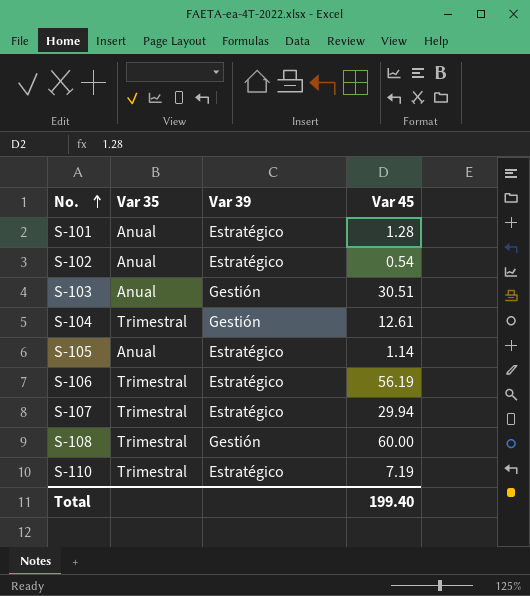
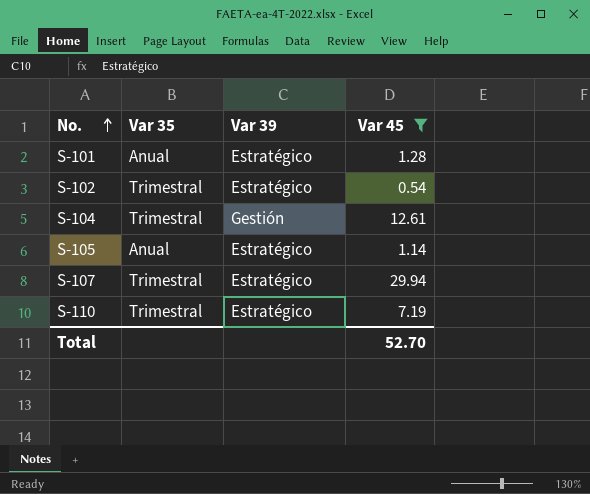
filter: none -> Var 45 <= 29.94
S-102 | Var 35: Anual -> Trimestral
Total | Var 45: 199.40 -> 52.70

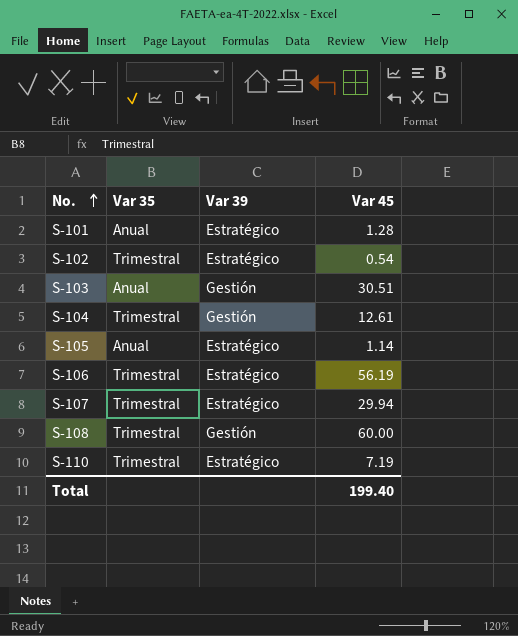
filter: Var 45 <= 29.94 -> none
Total | Var 45: 52.70 -> 199.40

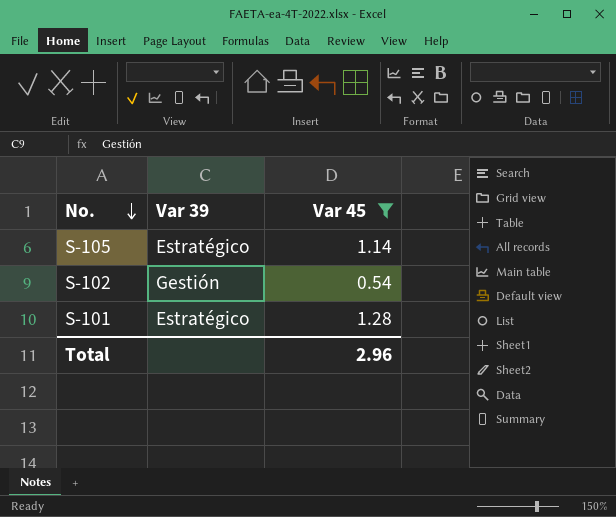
filter: none -> Var 45 <= 1.28
row order: No. ascending -> No. descending
column Var 35 | position: 2 -> none
S-102 | Var 39: Estratégico -> Gestión
Total | Var 45: 199.40 -> 2.96

